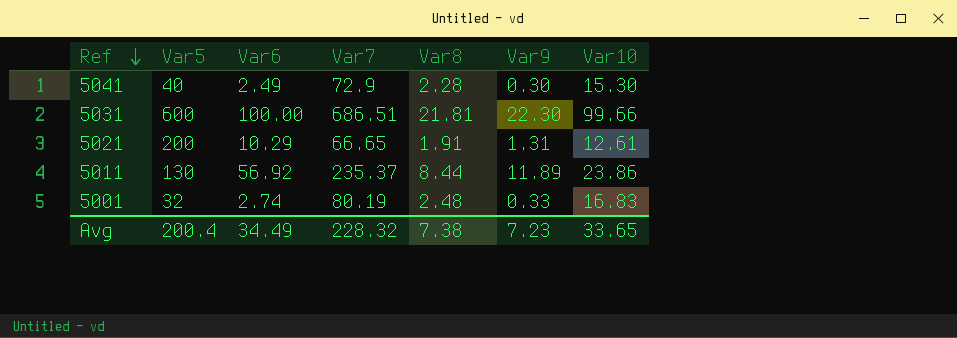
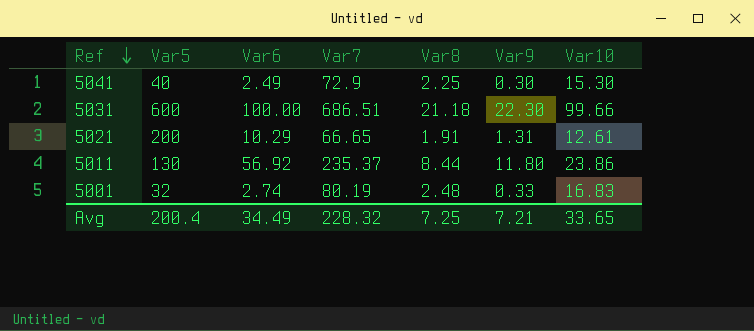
5041 | Var8: 2.28 -> 2.25
5031 | Var8: 21.81 -> 21.18
5011 | Var9: 11.89 -> 11.80
Avg | Var8: 7.38 -> 7.25
Avg | Var9: 7.23 -> 7.21

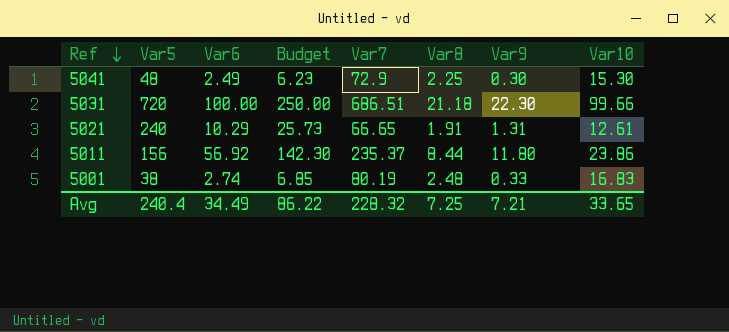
column Budget | formula: none -> [Var6] * 2.5
5041 | Var5: 40 -> 48
5031 | Var5: 600 -> 720
5021 | Var5: 200 -> 240
5011 | Var5: 130 -> 156
5001 | Var5: 32 -> 38
Avg | Var5: 200.4 -> 240.4

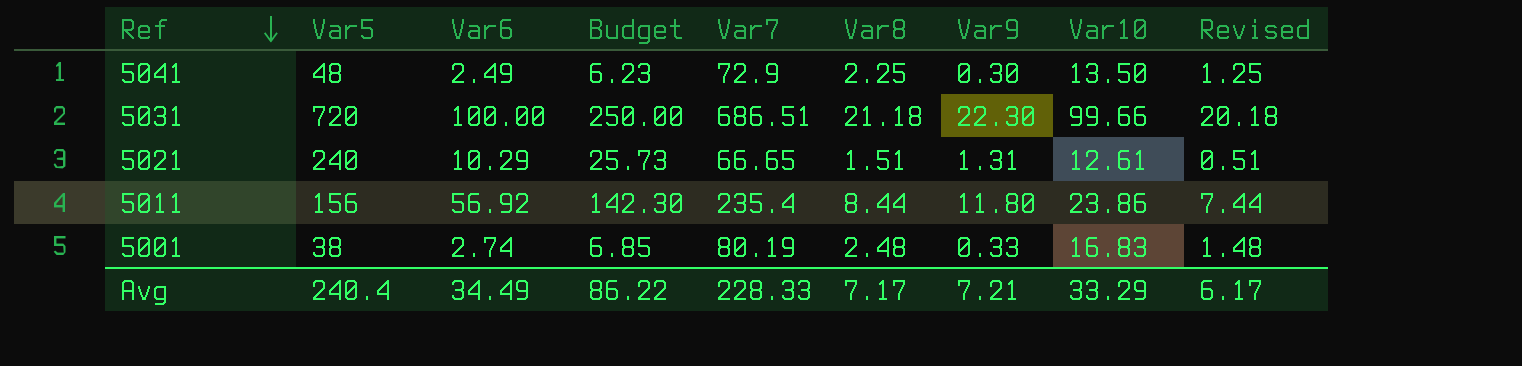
column Revised | formula: none -> [Var8] - 1
5041 | Var10: 15.30 -> 13.50
5021 | Var8: 1.91 -> 1.51
5011 | Var7: 235.37 -> 235.4
Avg | Var7: 228.32 -> 228.33
Avg | Var8: 7.25 -> 7.17
Avg | Var10: 33.65 -> 33.29

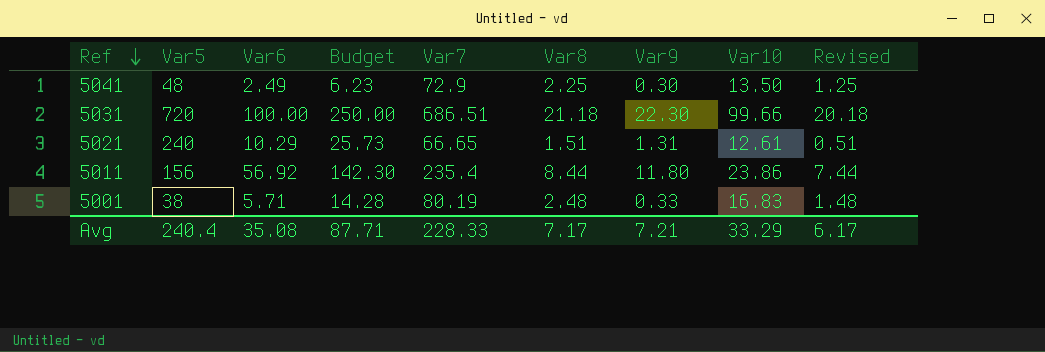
5001 | Var6: 2.74 -> 5.71
5001 | Budget: 6.85 -> 14.28
Avg | Var6: 34.49 -> 35.08
Avg | Budget: 86.22 -> 87.71

